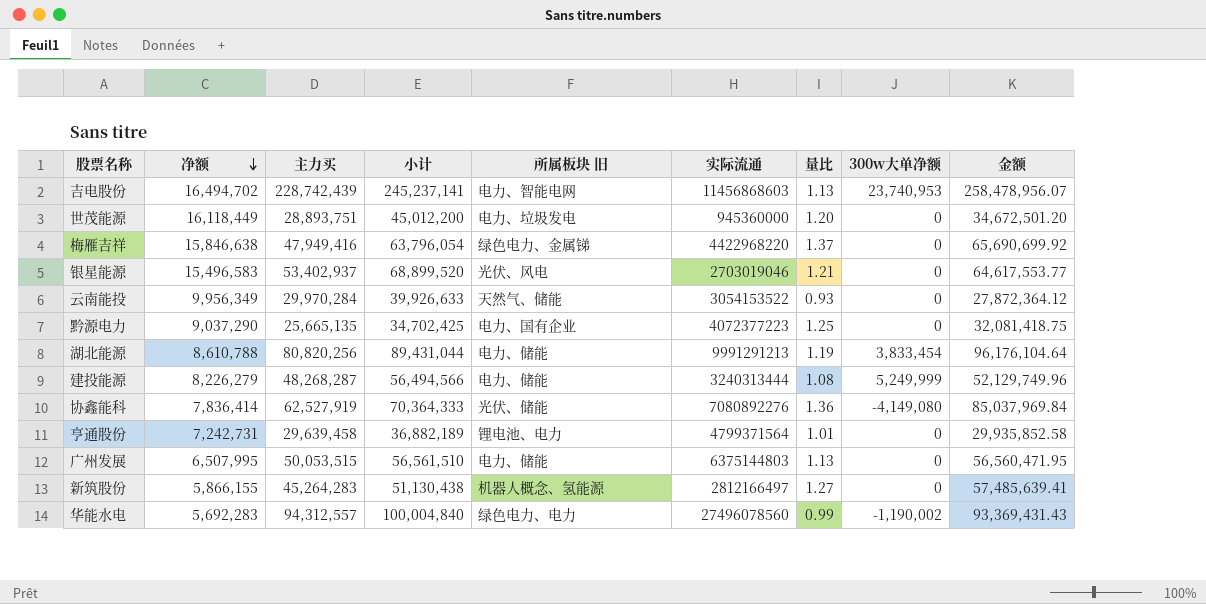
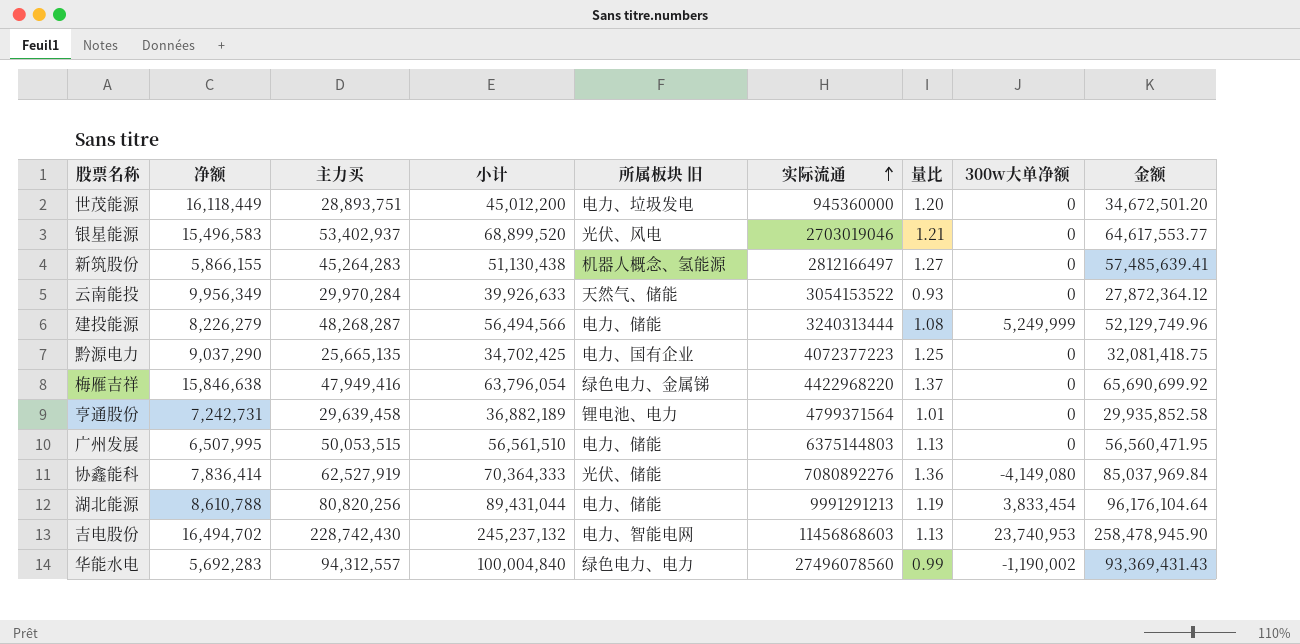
row order: 净额 descending -> 实际流通 ascending
吉电股份 | 主力买: 228,742,439 -> 228,742,430
吉电股份 | 小计: 245,237,141 -> 245,237,132
吉电股份 | 金额: 258,478,956.07 -> 258,478,945.90

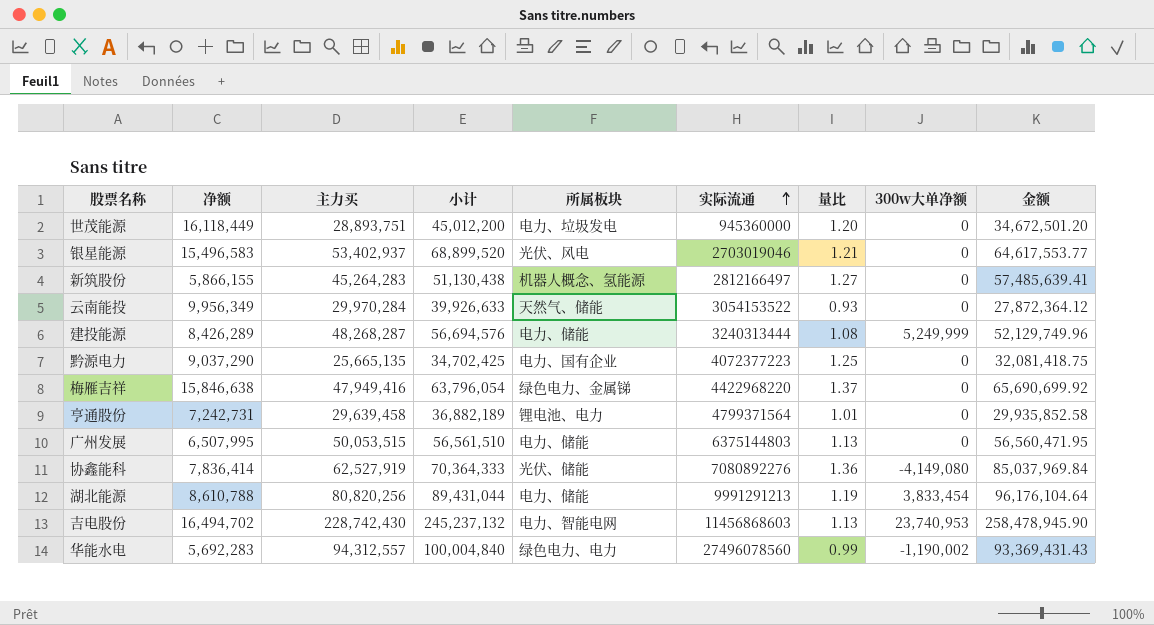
column name: 所属板块 旧 -> 所属板块
建投能源 | 净额: 8,226,279 -> 8,426,289
建投能源 | 小计: 56,494,566 -> 56,694,576

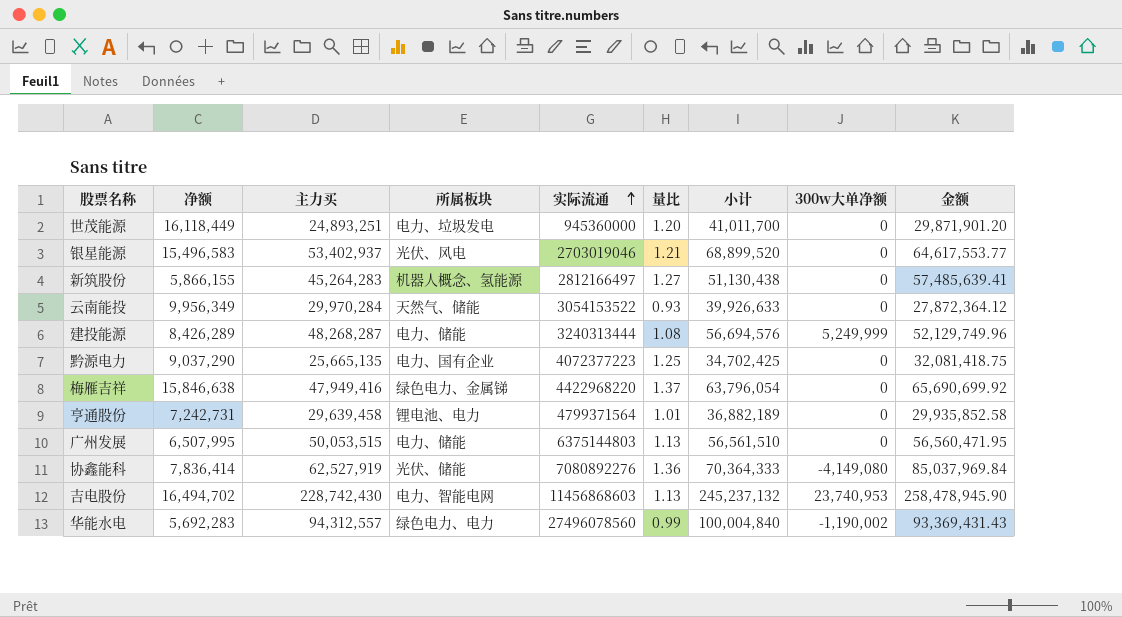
column 小计 | position: 4 -> 7
row 湖北能源: 8,610,788 | 80,820,256 | 89,431,044 | 电力、储能 | 9991291213 | 1.19 | 3,833,454 | 96,176,104.64 -> none
世茂能源 | 主力买: 28,893,751 -> 24,893,251
世茂能源 | 小计: 45,012,200 -> 41,011,700
世茂能源 | 金额: 34,672,501.20 -> 29,871,901.20

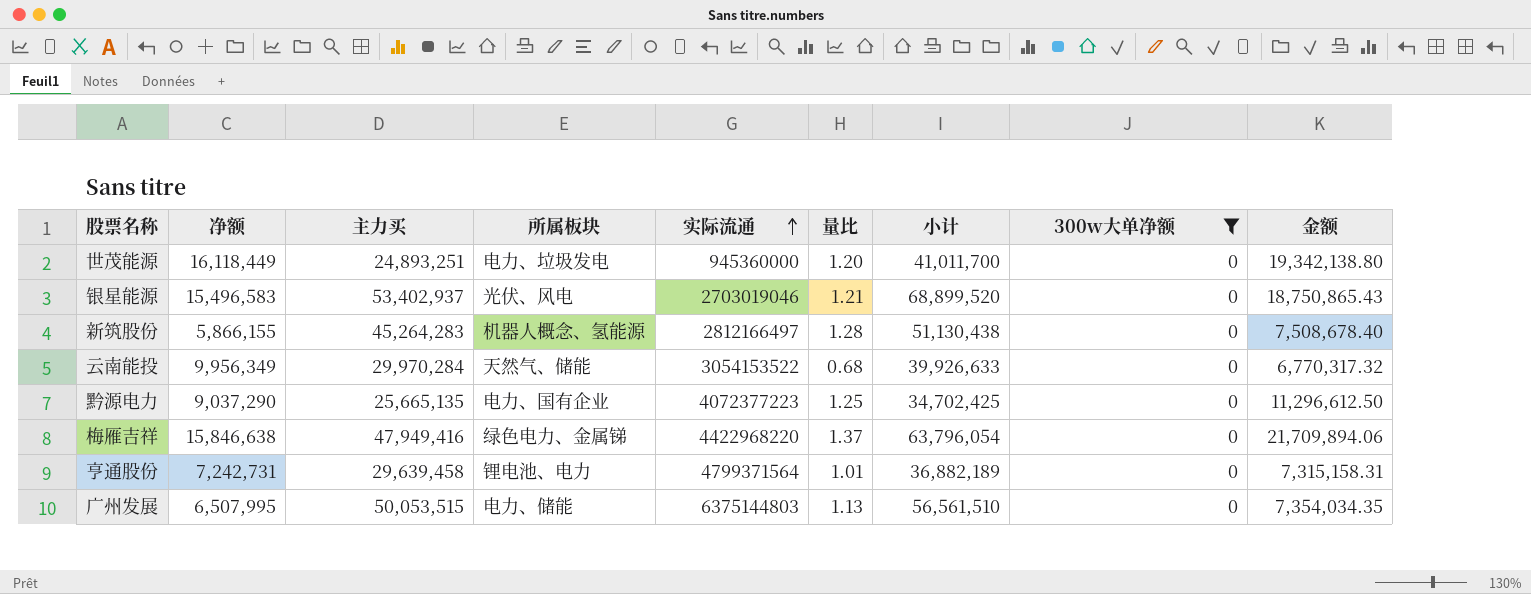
filter: none -> 300w大单净额 = 0
column 金额 | formula: [主力买] * [量比] -> [净额] * [量比]
新筑股份 | 量比: 1.27 -> 1.28
云南能投 | 量比: 0.93 -> 0.68

